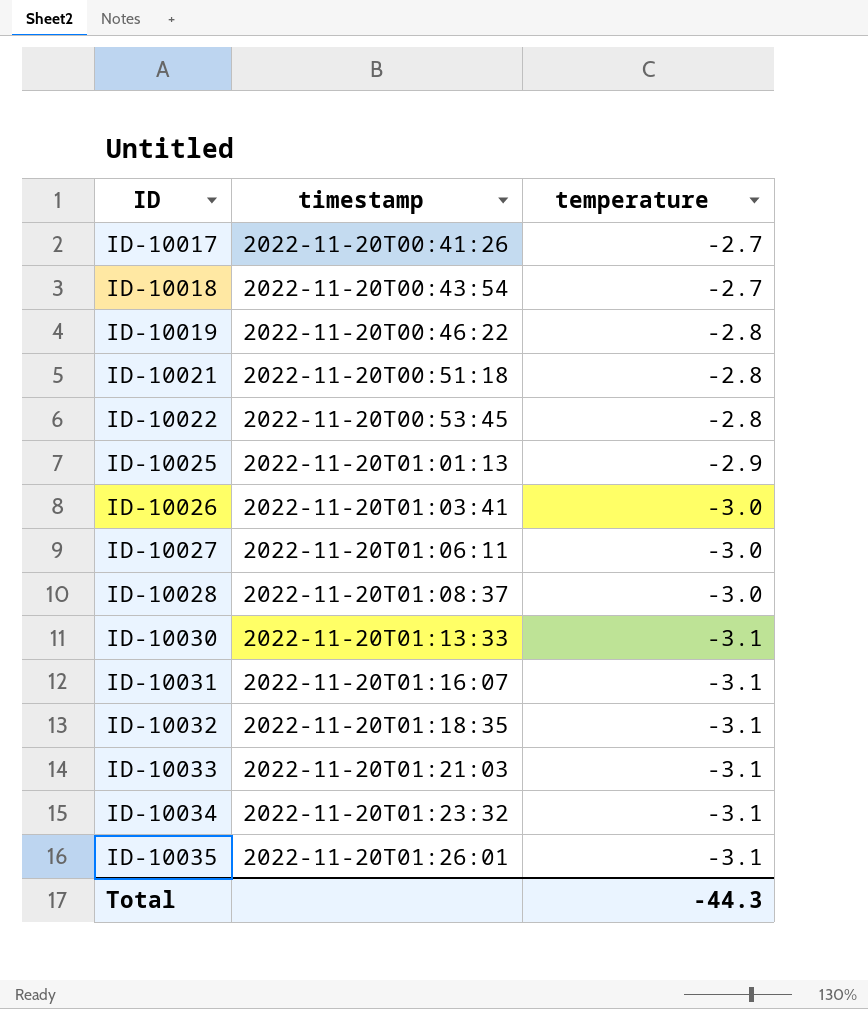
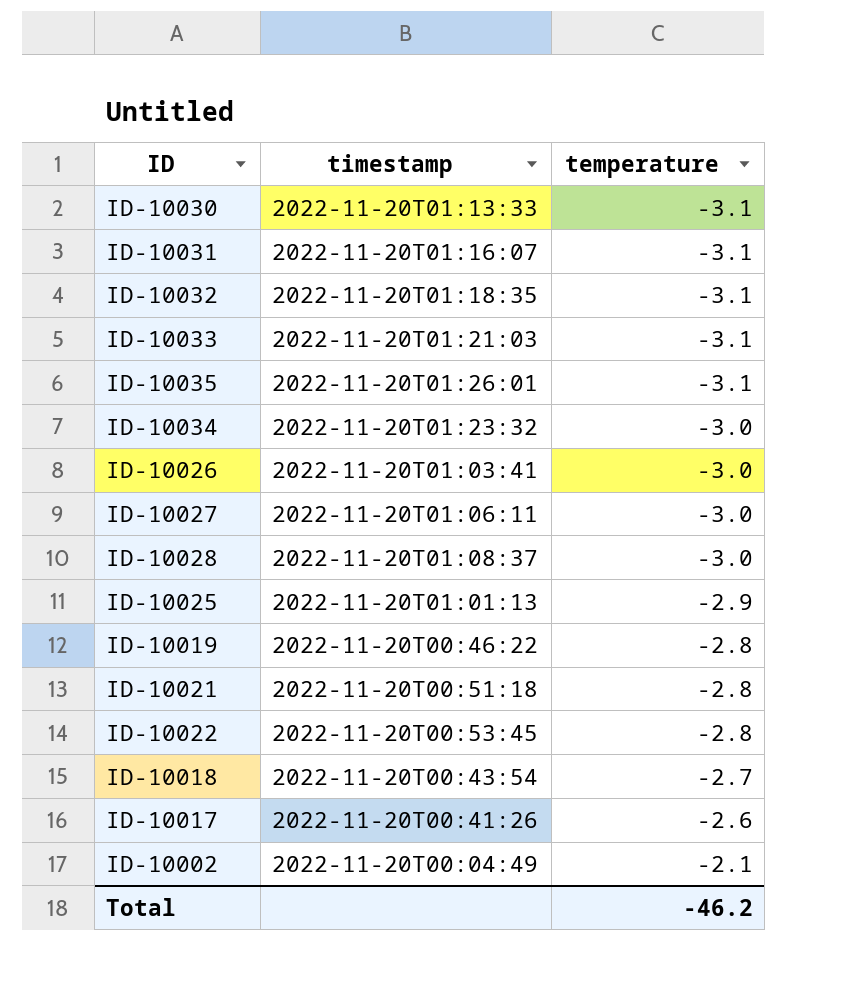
row order: ID ascending -> temperature ascending
ID-10034 | temperature: -3.1 -> -3.0
ID-10017 | temperature: -2.7 -> -2.6
row ID-10002: none -> 2022-11-20T00:04:49 | -2.1
Total | temperature: -44.3 -> -46.2

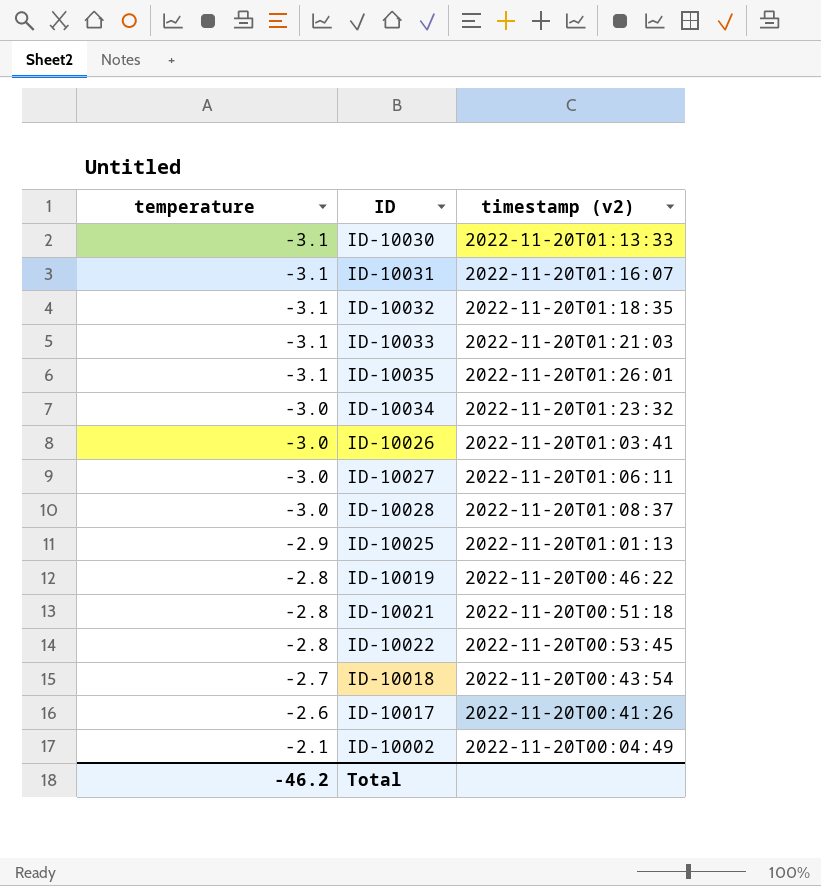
column temperature | position: 3 -> 1
column name: timestamp -> timestamp (v2)

